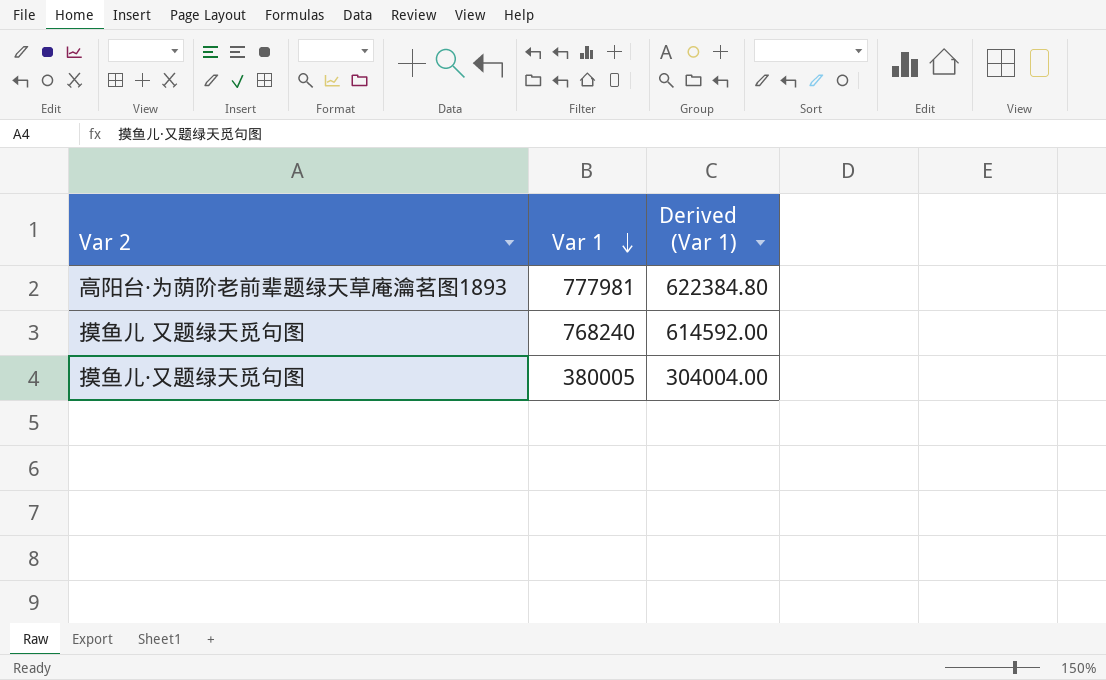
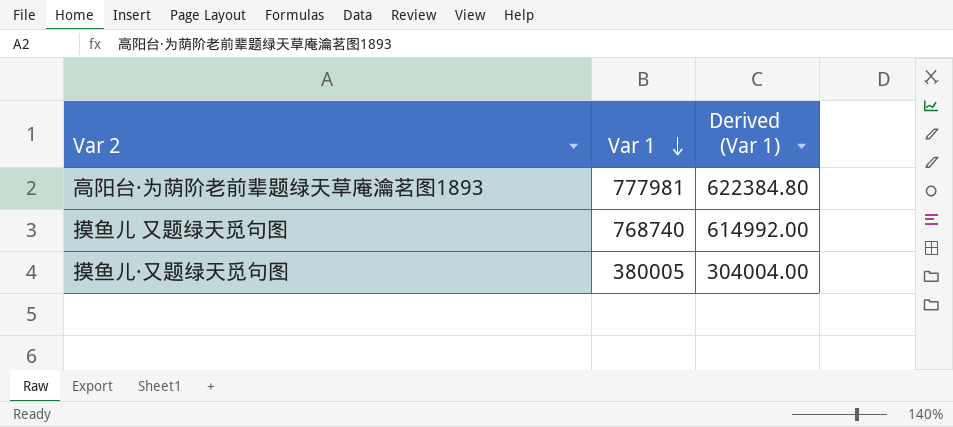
摸鱼儿 又题绿天觅句图 | Var 1: 768240 -> 768740
摸鱼儿 又题绿天觅句图 | Derived (Var 1): 614592.00 -> 614992.00

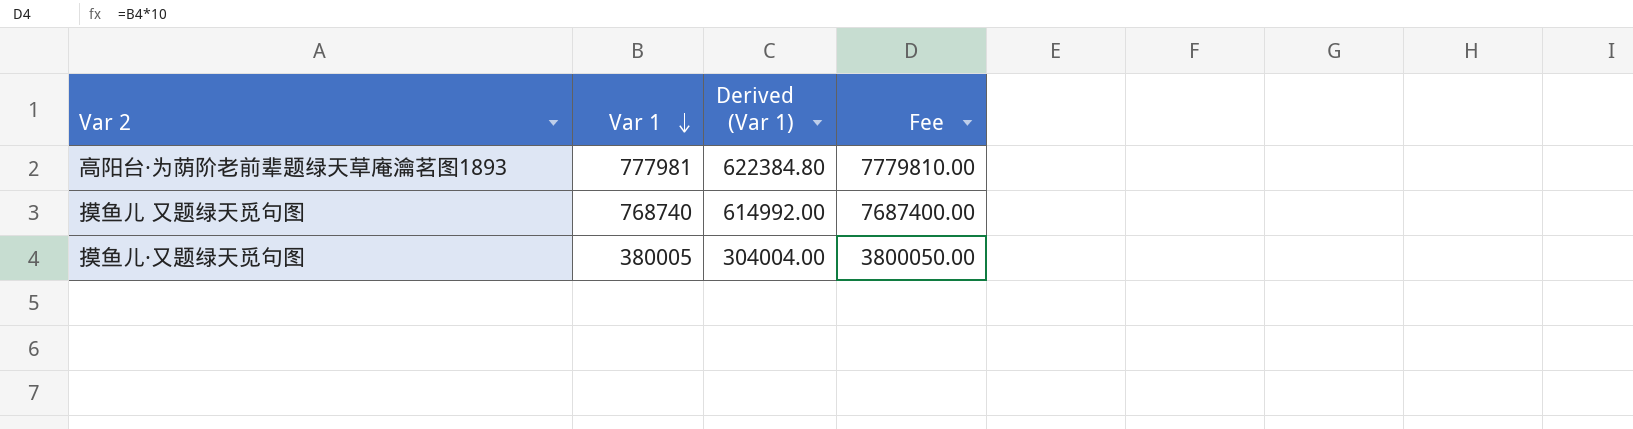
column Fee | formula: none -> [Var 1] * 10

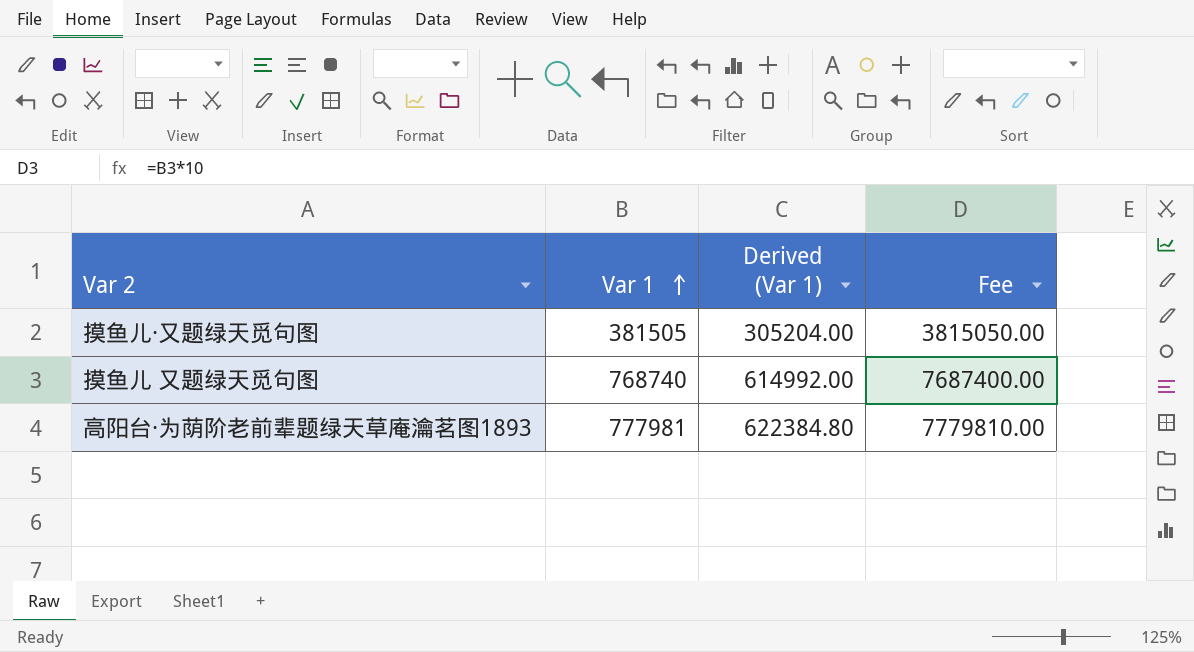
row order: Var 1 descending -> Var 1 ascending
摸鱼儿·又题绿天觅句图 | Var 1: 380005 -> 381505
摸鱼儿·又题绿天觅句图 | Derived (Var 1): 304004.00 -> 305204.00
摸鱼儿·又题绿天觅句图 | Fee: 3800050.00 -> 3815050.00

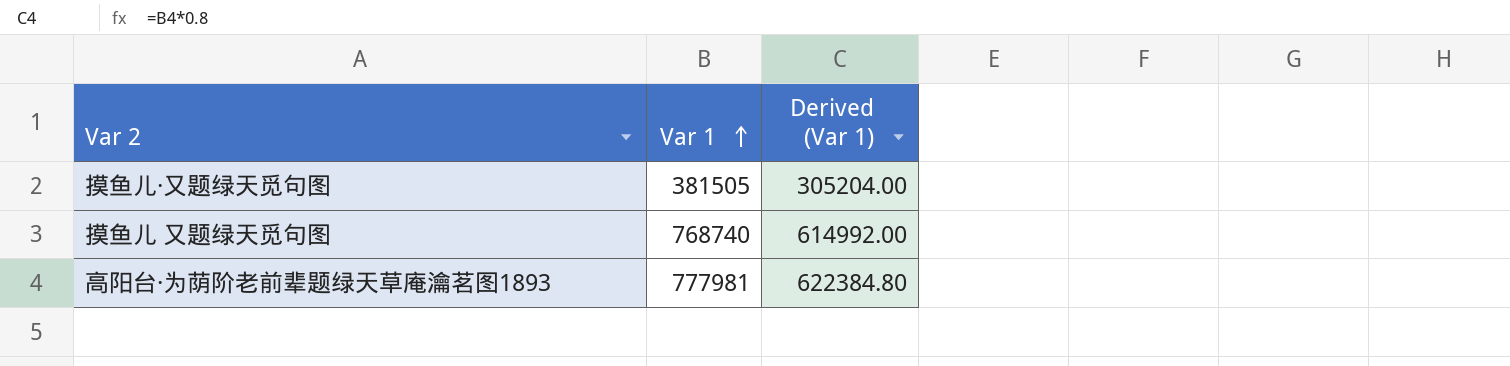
column Fee | formula: [Var 1] * 10 -> none

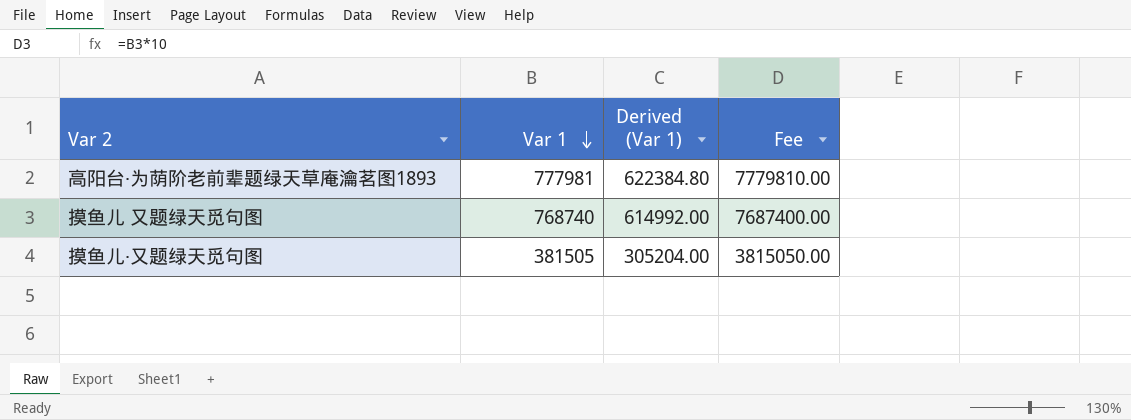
row order: Var 1 ascending -> Var 1 descending
column Fee | formula: none -> [Var 1] * 10

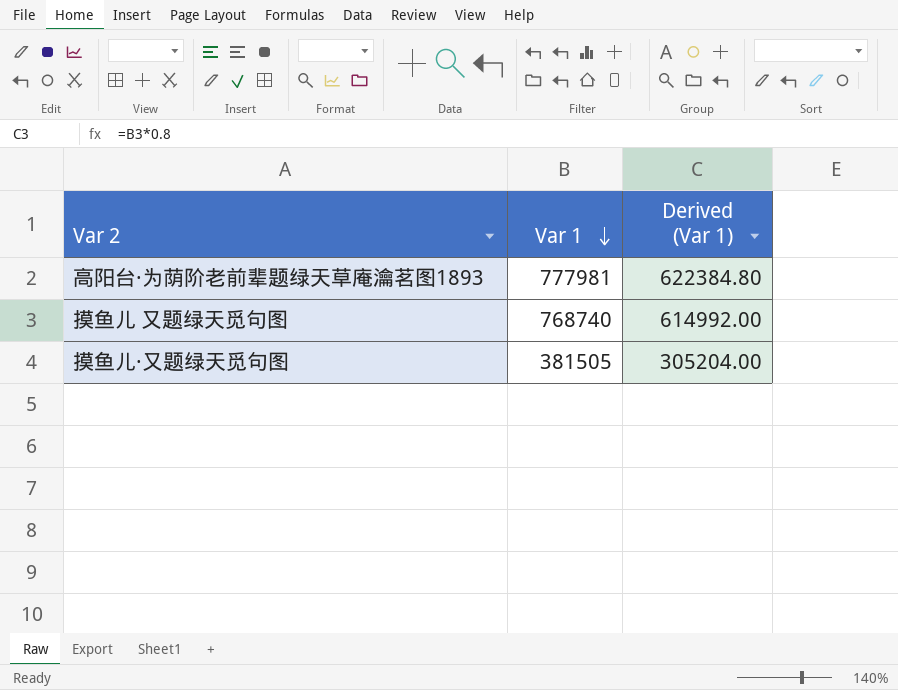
column Fee | formula: [Var 1] * 10 -> none

